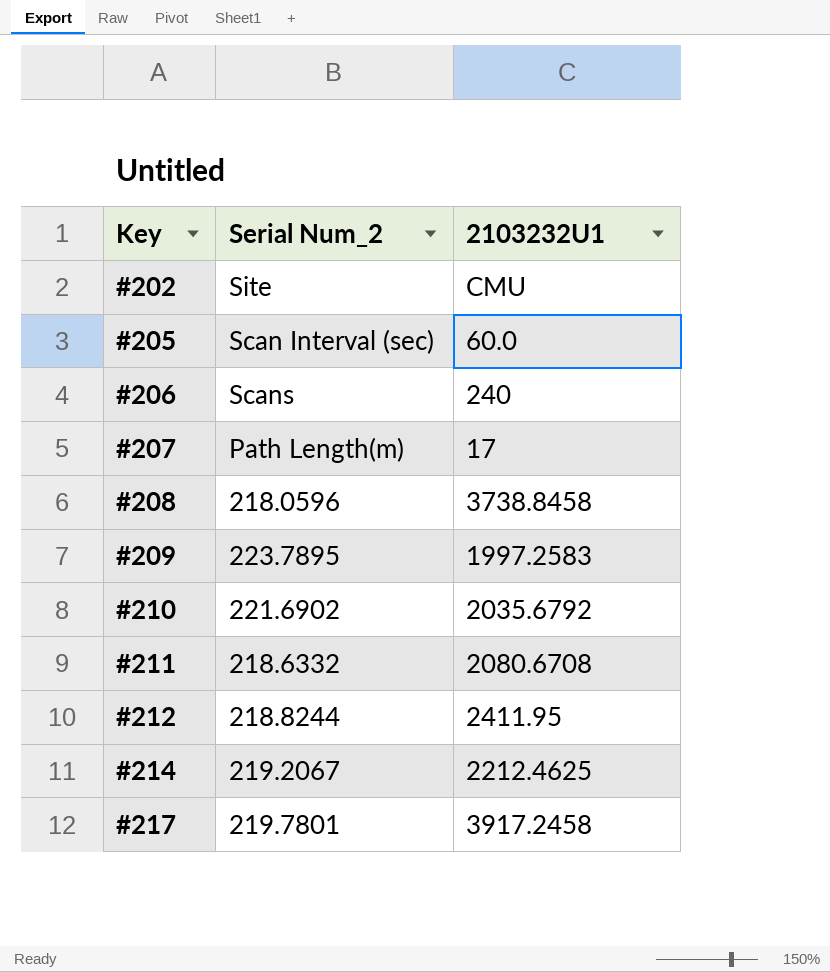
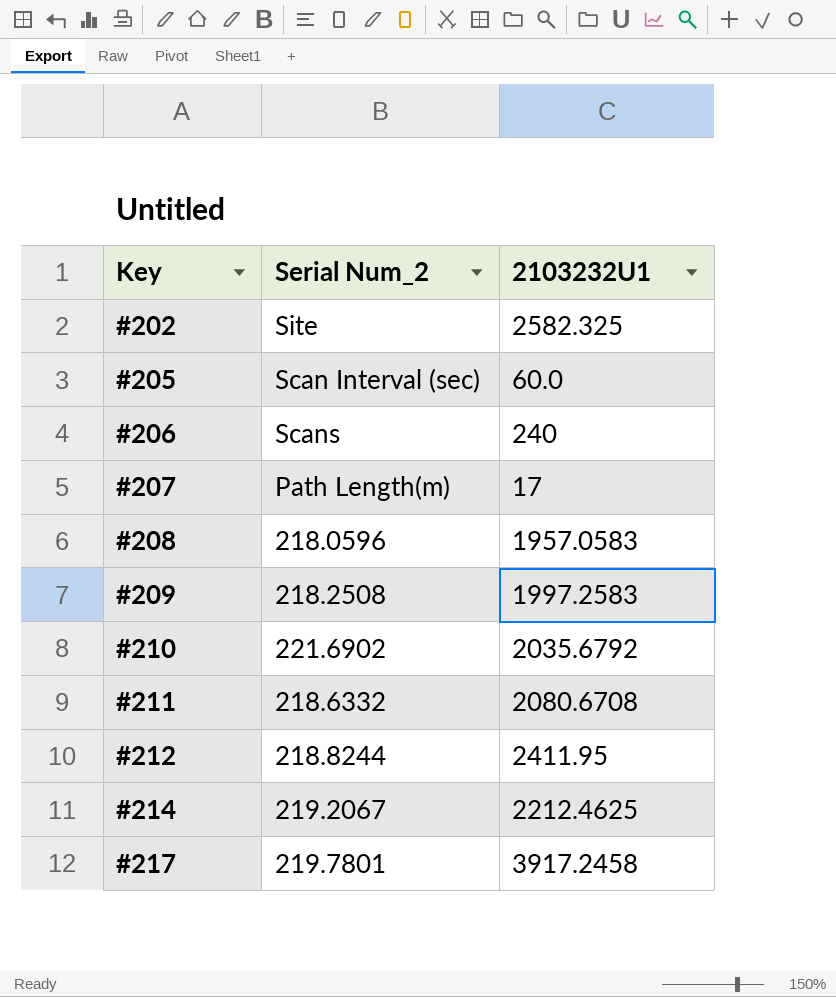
#202 | 2103232U1: CMU -> 2582.325
#208 | 2103232U1: 3738.8458 -> 1957.0583
#209 | Serial Num_2: 223.7895 -> 218.2508

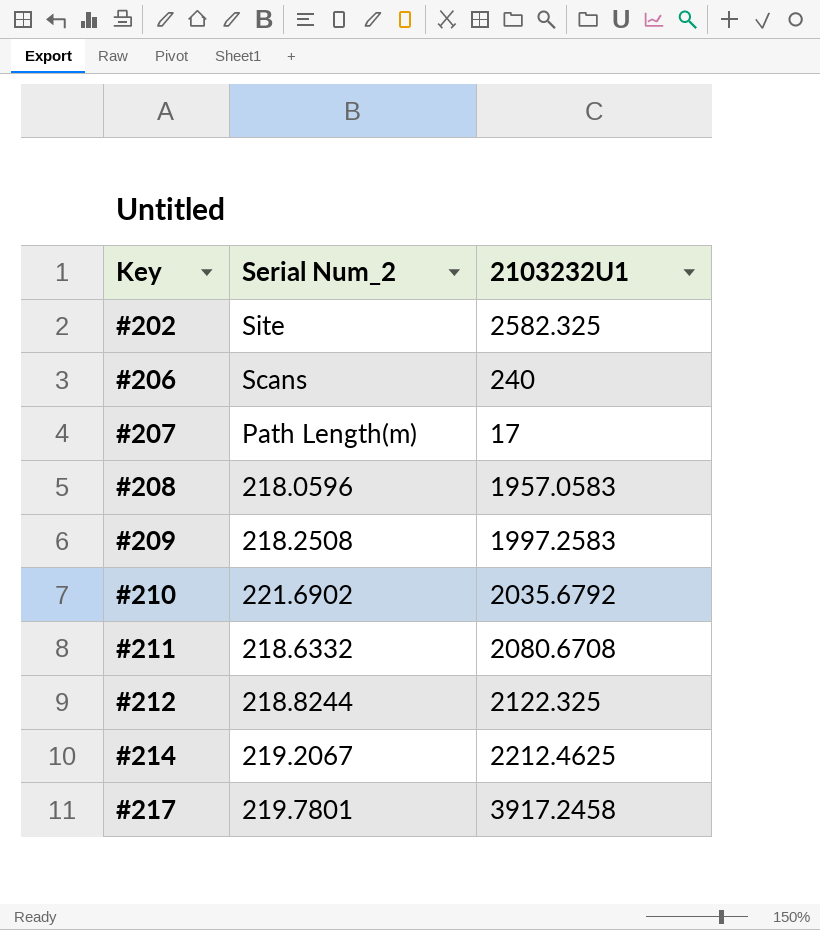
row #205: Scan Interval (sec) | 60.0 -> none
#212 | 2103232U1: 2411.95 -> 2122.325

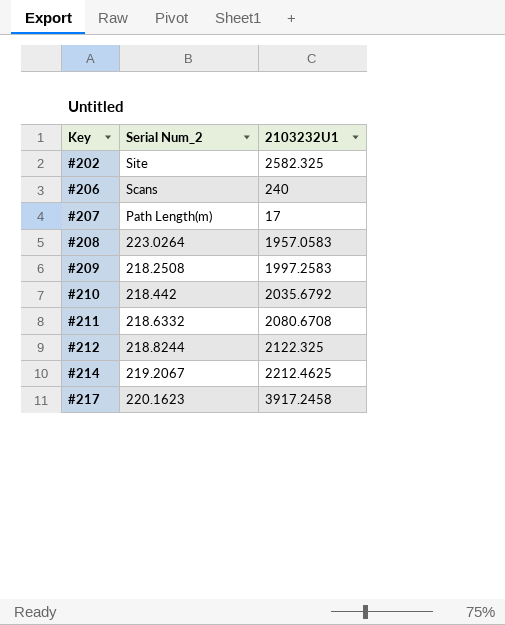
#208 | Serial Num_2: 218.0596 -> 223.0264
#210 | Serial Num_2: 221.6902 -> 218.442
#217 | Serial Num_2: 219.7801 -> 220.1623

